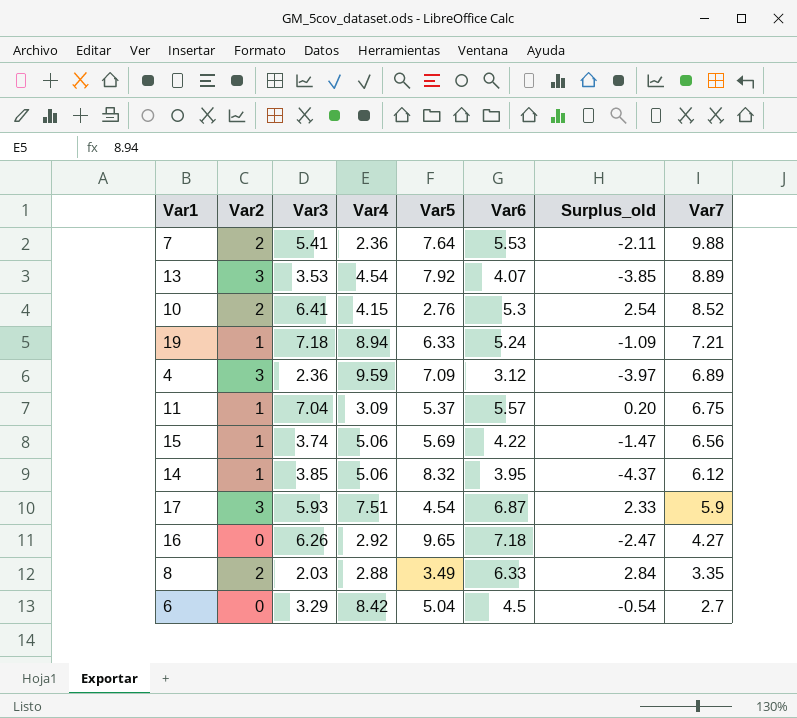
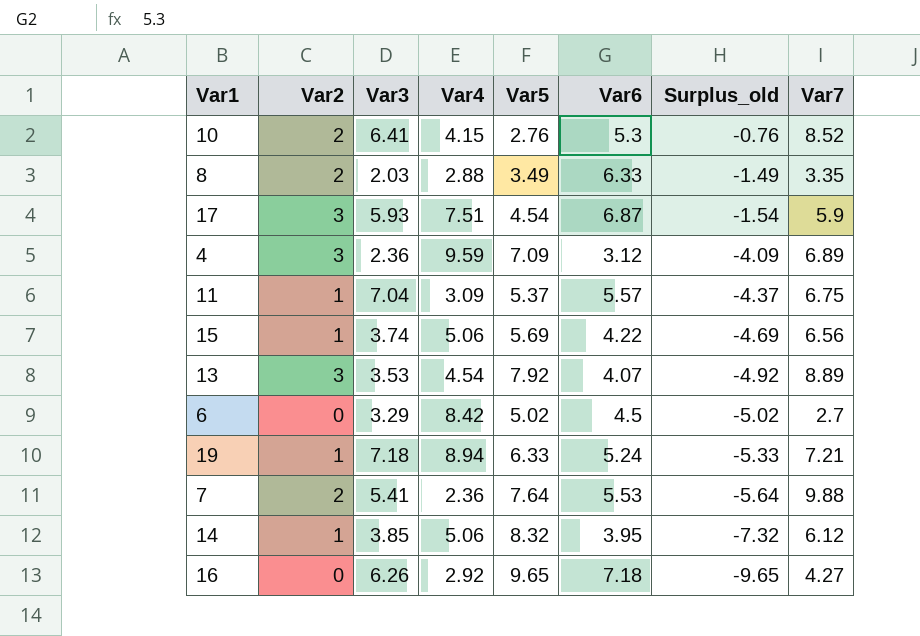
row order: Var7 descending -> Surplus_old descending
column Surplus_old | formula: [Var6] - [Var5] -> [Var2] - [Var5]
6 | Var5: 5.04 -> 5.02

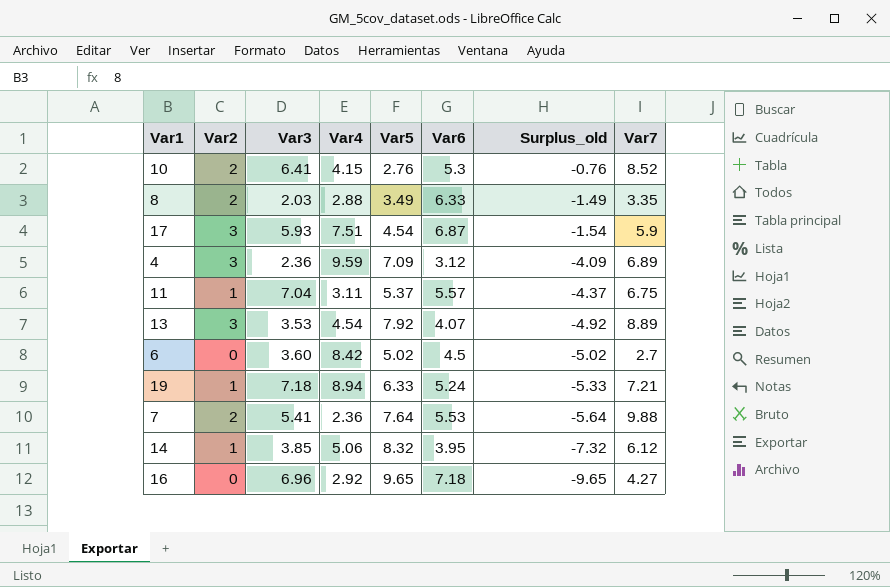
row 15: 1 | 3.74 | 5.06 | 5.69 | 4.22 | -4.69 | 6.56 -> none
11 | Var4: 3.09 -> 3.11
6 | Var3: 3.29 -> 3.60
16 | Var3: 6.26 -> 6.96

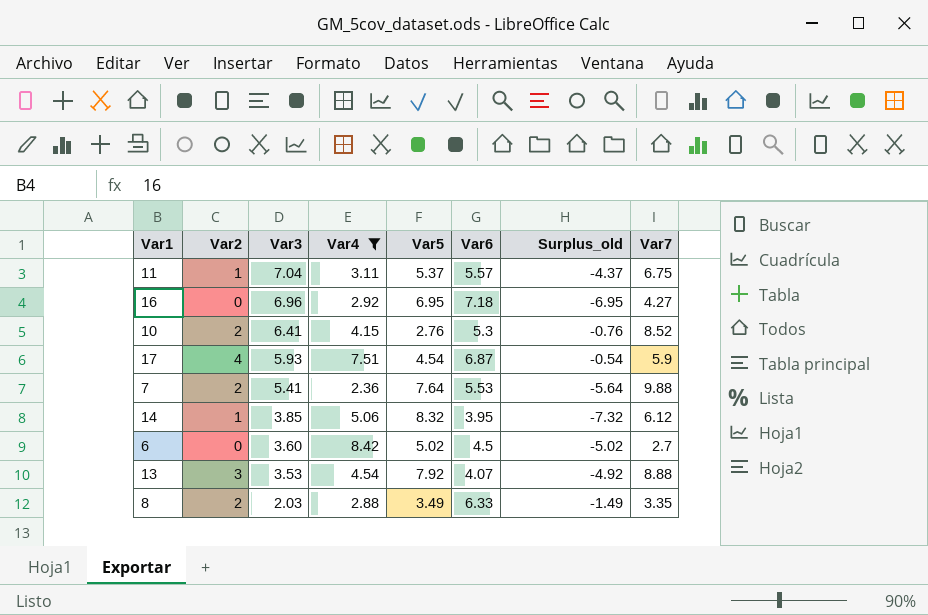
filter: none -> Var4 <= 8.42
row order: Surplus_old descending -> Var3 descending
16 | Var5: 9.65 -> 6.95
16 | Surplus_old: -9.65 -> -6.95
17 | Var2: 3 -> 4
17 | Surplus_old: -1.54 -> -0.54
13 | Var7: 8.89 -> 8.88

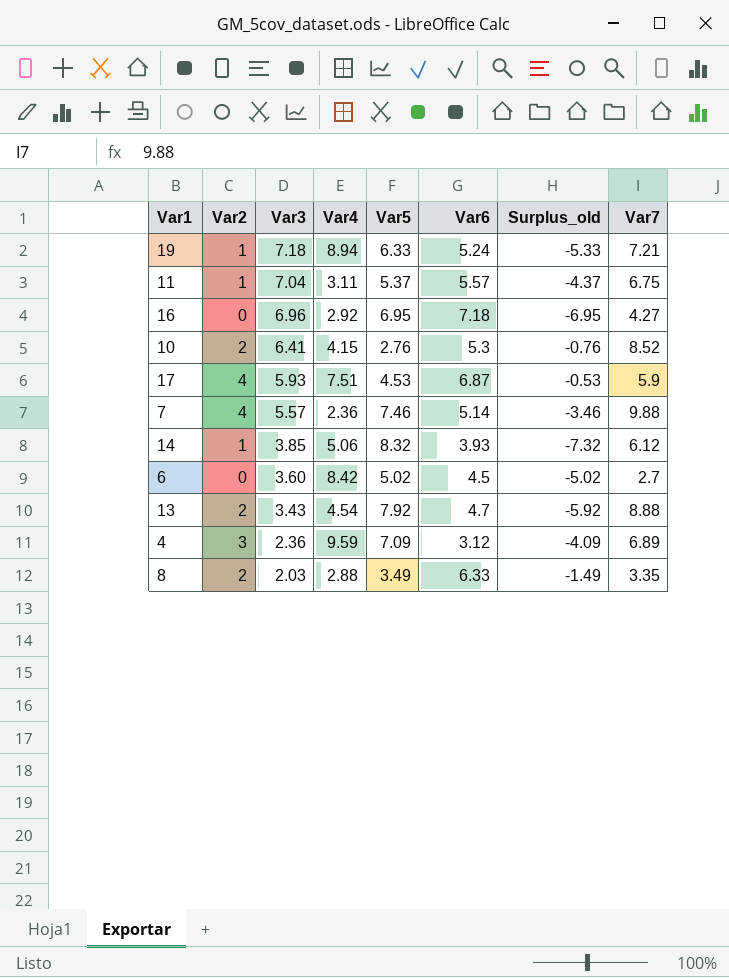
filter: Var4 <= 8.42 -> none
17 | Var5: 4.54 -> 4.53
17 | Surplus_old: -0.54 -> -0.53
7 | Var2: 2 -> 4
7 | Var3: 5.41 -> 5.57
7 | Var5: 7.64 -> 7.46
7 | Var6: 5.53 -> 5.14
7 | Surplus_old: -5.64 -> -3.46
14 | Var6: 3.95 -> 3.93
13 | Var2: 3 -> 2
13 | Var3: 3.53 -> 3.43
13 | Var6: 4.07 -> 4.7
13 | Surplus_old: -4.92 -> -5.92

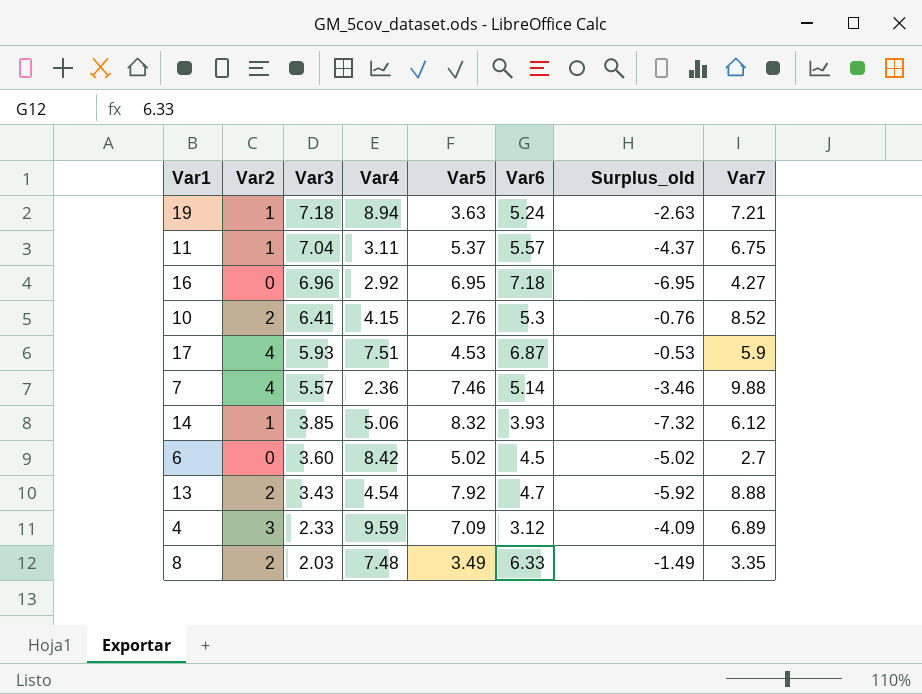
19 | Var5: 6.33 -> 3.63
19 | Surplus_old: -5.33 -> -2.63
4 | Var3: 2.36 -> 2.33
8 | Var4: 2.88 -> 7.48

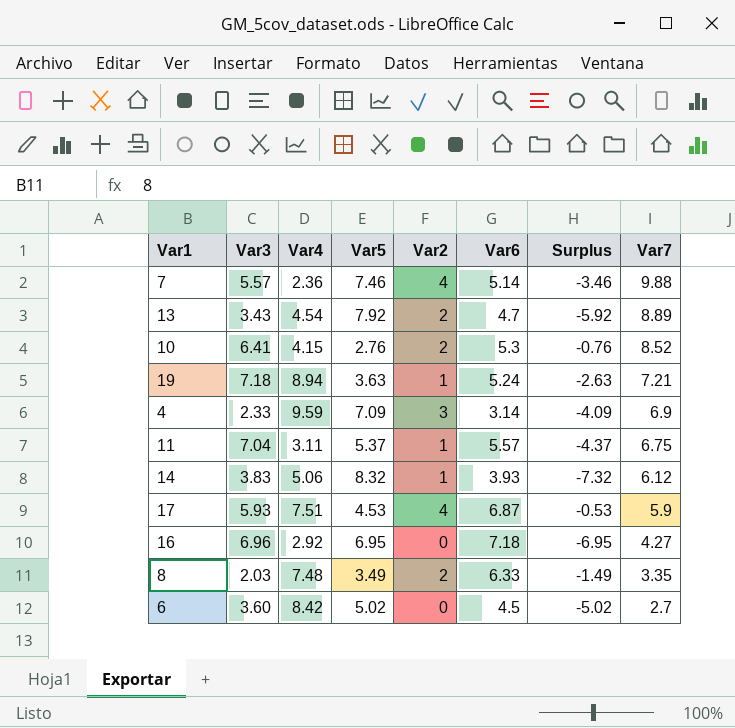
row order: Var3 descending -> Var7 descending
column Var2 | position: 2 -> 5
column name: Surplus_old -> Surplus
13 | Var7: 8.88 -> 8.89
4 | Var6: 3.12 -> 3.14
4 | Var7: 6.89 -> 6.9
14 | Var3: 3.85 -> 3.83

